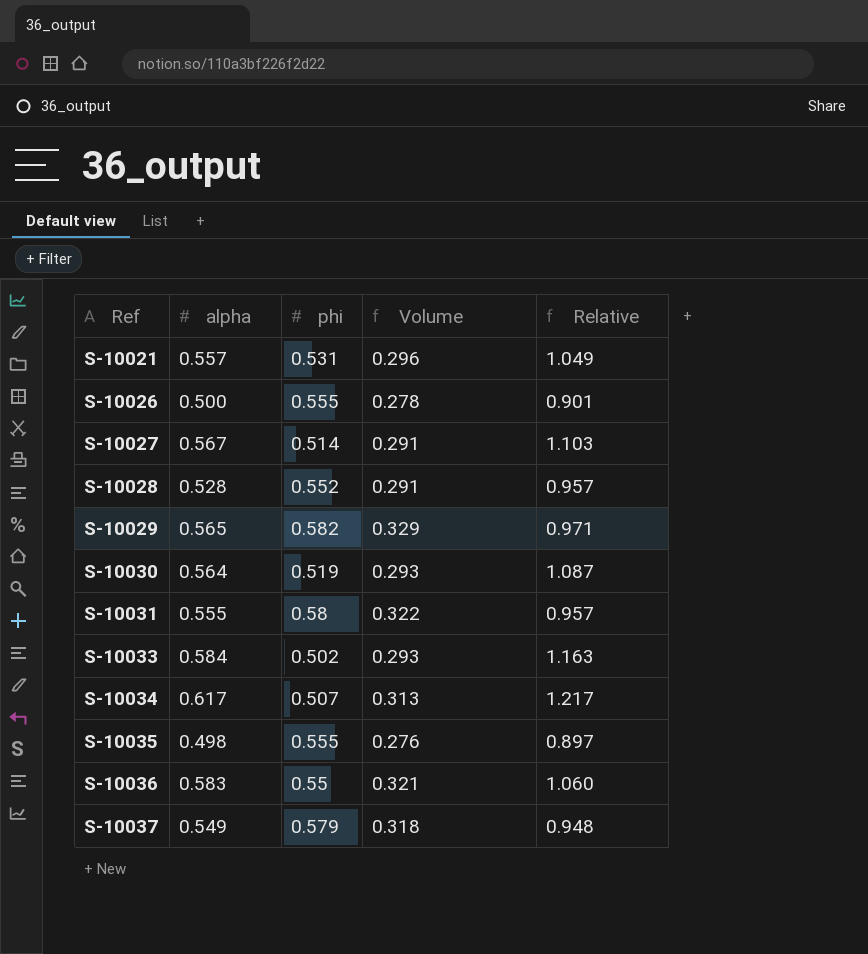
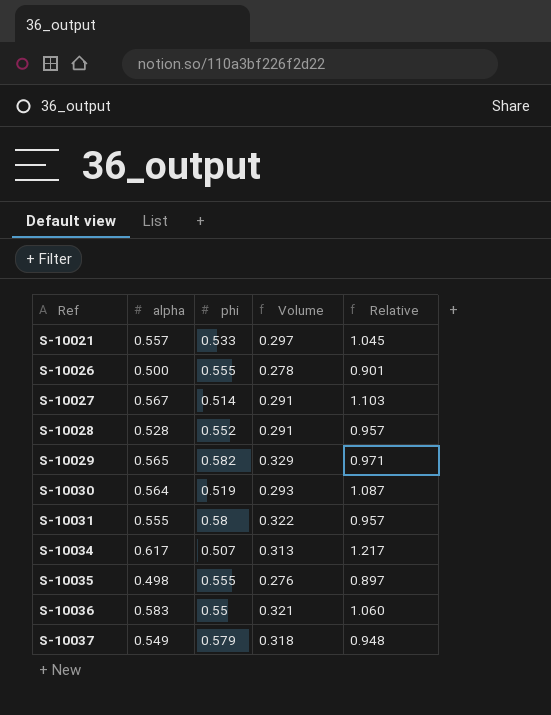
row S-10033: 0.584 | 0.502 | 0.293 | 1.163 -> none
S-10021 | phi: 0.531 -> 0.533
S-10021 | Volume: 0.296 -> 0.297
S-10021 | Relative: 1.049 -> 1.045

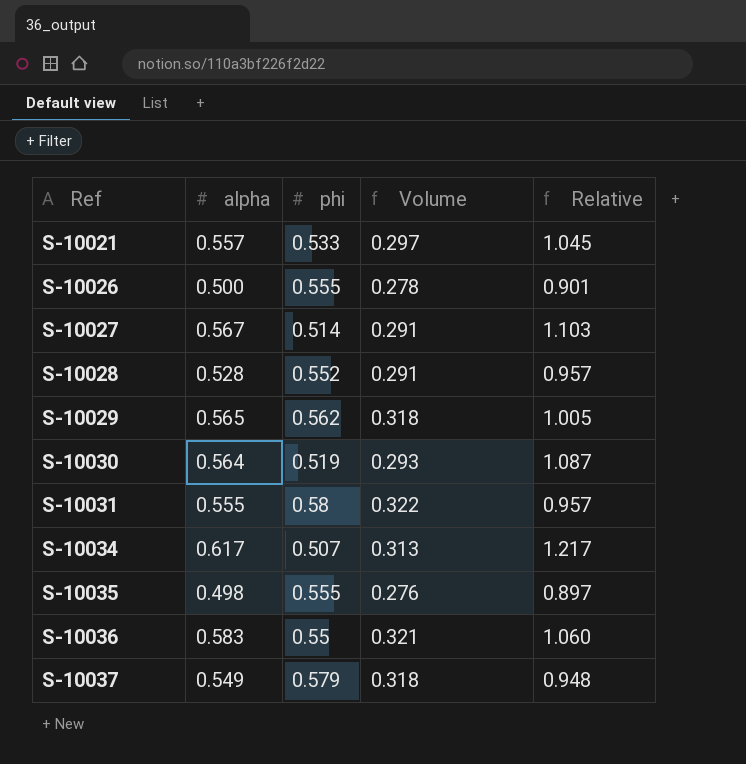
S-10029 | phi: 0.582 -> 0.562
S-10029 | Volume: 0.329 -> 0.318
S-10029 | Relative: 0.971 -> 1.005

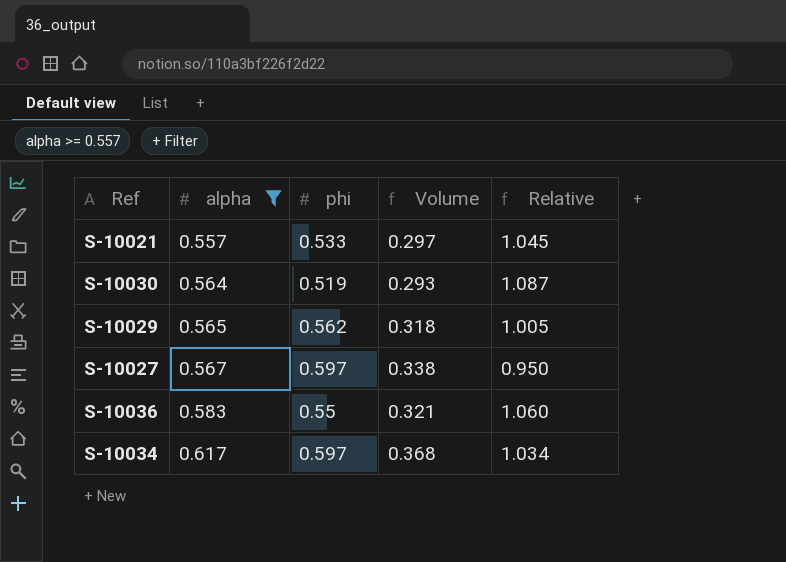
filter: none -> alpha >= 0.557
row order: Ref ascending -> alpha ascending
S-10027 | phi: 0.514 -> 0.597
S-10027 | Volume: 0.291 -> 0.338
S-10027 | Relative: 1.103 -> 0.950
S-10034 | phi: 0.507 -> 0.597
S-10034 | Volume: 0.313 -> 0.368
S-10034 | Relative: 1.217 -> 1.034

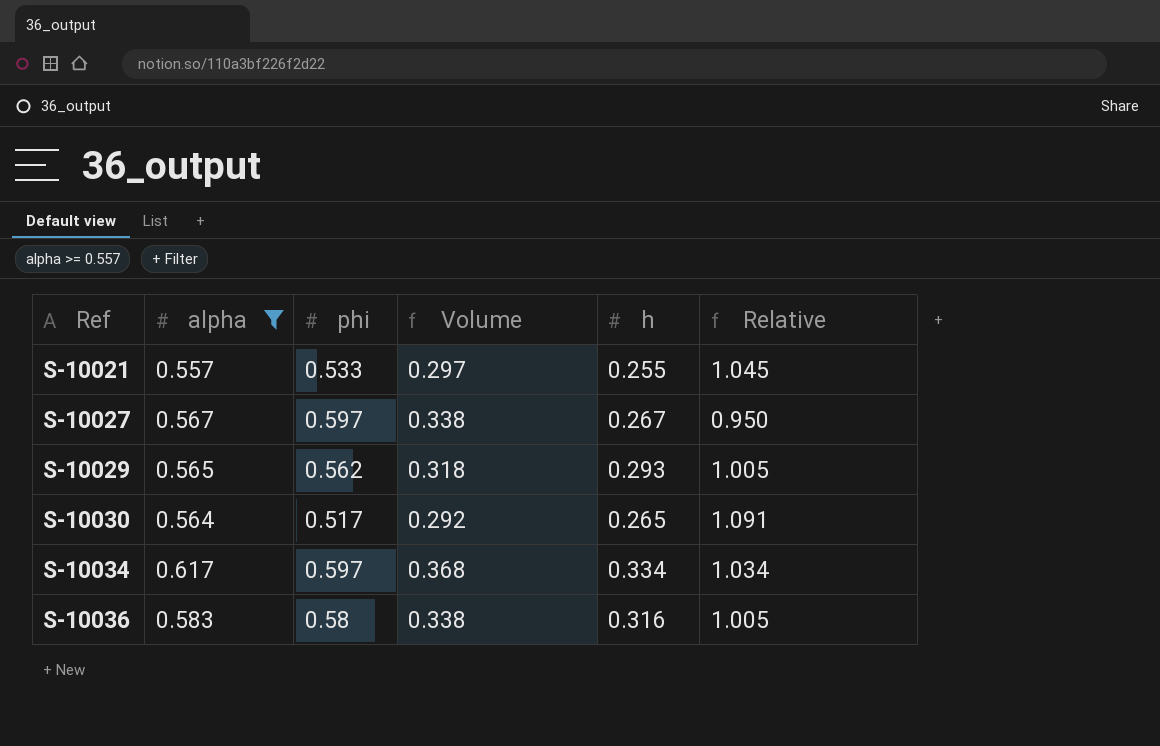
row order: alpha ascending -> Ref ascending
column h | position: none -> 5
S-10030 | phi: 0.519 -> 0.517
S-10030 | Volume: 0.293 -> 0.292
S-10030 | Relative: 1.087 -> 1.091
S-10036 | phi: 0.55 -> 0.58
S-10036 | Volume: 0.321 -> 0.338
S-10036 | Relative: 1.060 -> 1.005

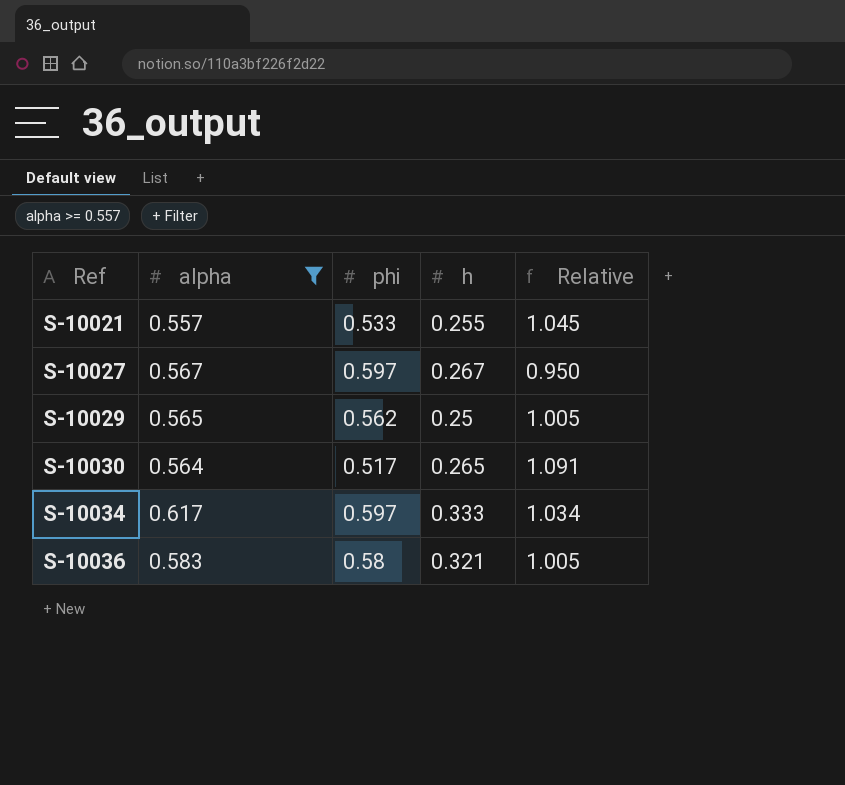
column Volume | formula: [alpha] * [phi] -> none
S-10029 | h: 0.293 -> 0.25
S-10034 | h: 0.334 -> 0.333
S-10036 | h: 0.316 -> 0.321

